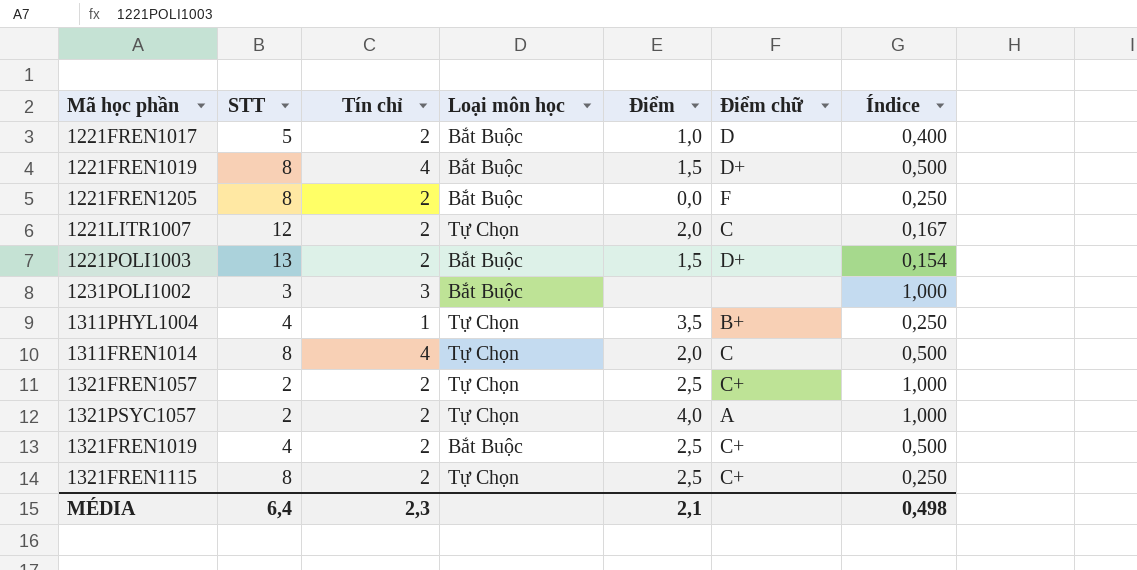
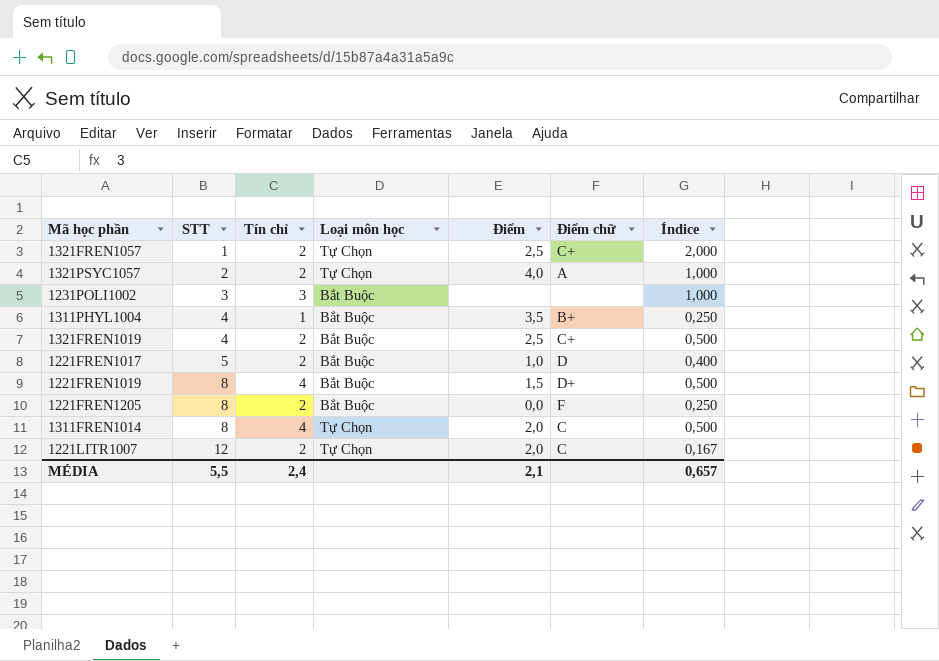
row order: none -> STT ascending
row 1221POLI1003: 13 | 2 | Bắt Buộc | 1,5 | D+ | 0,154 -> none
row 1321FREN1115: 8 | 2 | Tự Chọn | 2,5 | C+ | 0,250 -> none
1321FREN1057 | STT: 2 -> 1
1321FREN1057 | Índice: 1,000 -> 2,000
1311PHYL1004 | Loại môn học: Tự Chọn -> Bắt Buộc
MÉDIA | STT: 6,4 -> 5,5
MÉDIA | Tín chỉ: 2,3 -> 2,4
MÉDIA | Índice: 0,498 -> 0,657

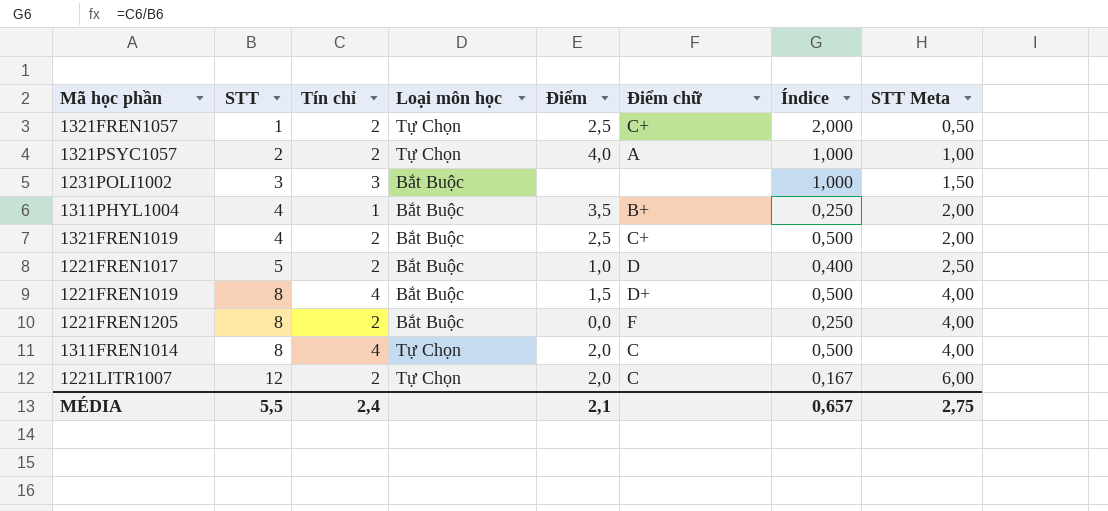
column STT Meta | formula: none -> [STT] * 0,5

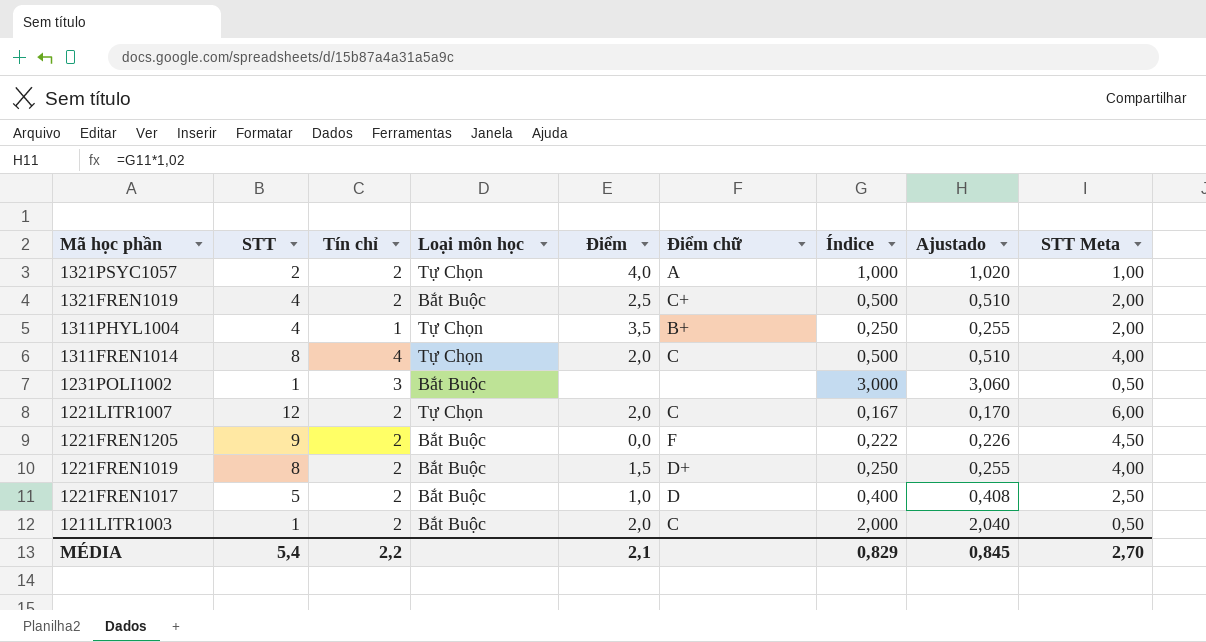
row order: STT ascending -> Mã học phần descending
column Ajustado | formula: none -> [Índice] * 1,02
row 1321FREN1057: 1 | 2 | Tự Chọn | 2,5 | C+ | 2,000 | 0,50 -> none
1311PHYL1004 | Loại môn học: Bắt Buộc -> Tự Chọn
1231POLI1002 | STT: 3 -> 1
1231POLI1002 | Índice: 1,000 -> 3,000
1231POLI1002 | STT Meta: 1,50 -> 0,50
1221FREN1205 | STT: 8 -> 9
1221FREN1205 | Índice: 0,250 -> 0,222
1221FREN1205 | STT Meta: 4,00 -> 4,50
1221FREN1019 | Tín chỉ: 4 -> 2
1221FREN1019 | Índice: 0,500 -> 0,250
row 1211LITR1003: none -> 1 | 2 | Bắt Buộc | 2,0 | C | 2,000 | 2,040 | 0,50
MÉDIA | STT: 5,5 -> 5,4
MÉDIA | Tín chỉ: 2,4 -> 2,2
MÉDIA | Índice: 0,657 -> 0,829
MÉDIA | STT Meta: 2,75 -> 2,70

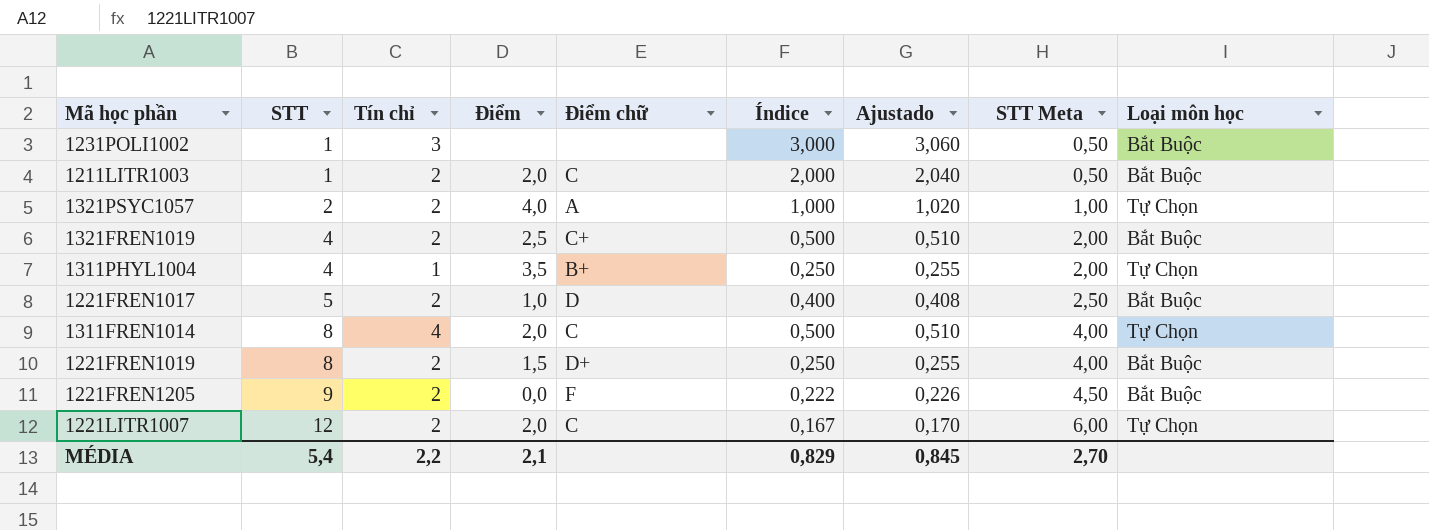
row order: Mã học phần descending -> STT ascending
column Loại môn học | position: 4 -> 9

